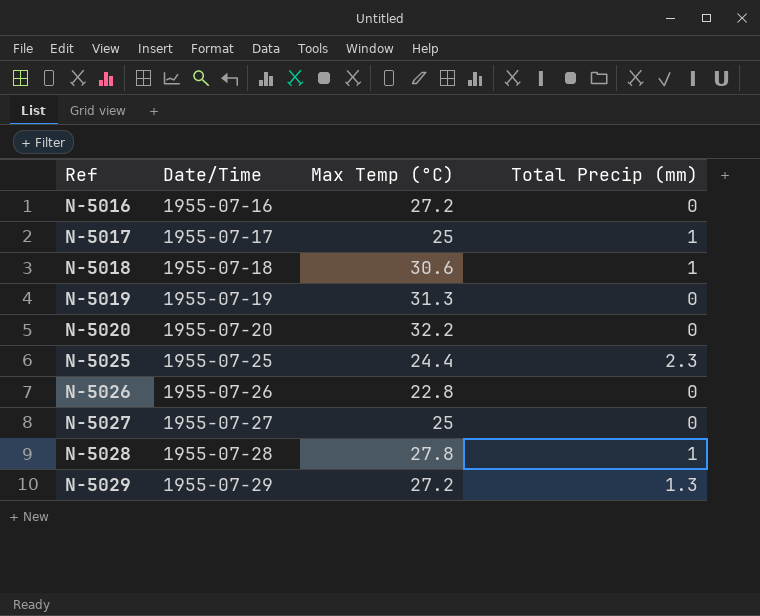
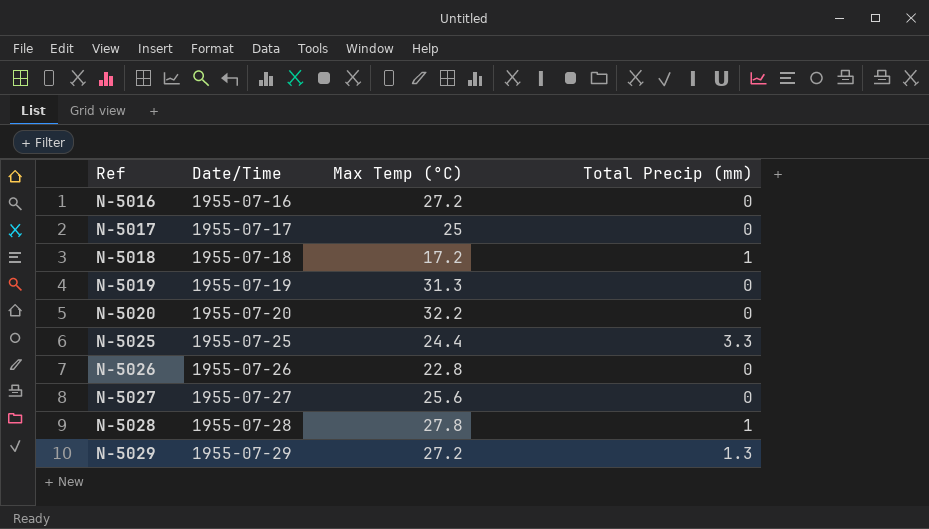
N-5017 | Total Precip (mm): 1 -> 0
N-5018 | Max Temp (°C): 30.6 -> 17.2
N-5025 | Total Precip (mm): 2.3 -> 3.3
N-5027 | Max Temp (°C): 25 -> 25.6

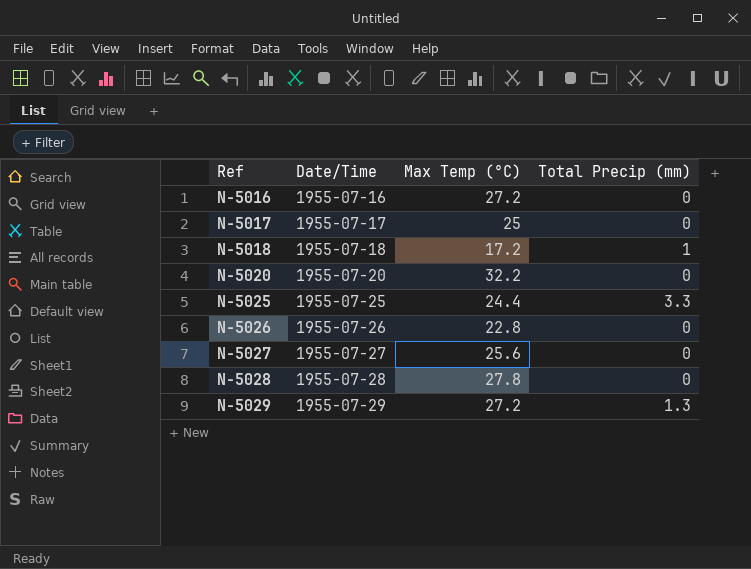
row N-5019: 1955-07-19 | 31.3 | 0 -> none
N-5028 | Total Precip (mm): 1 -> 0

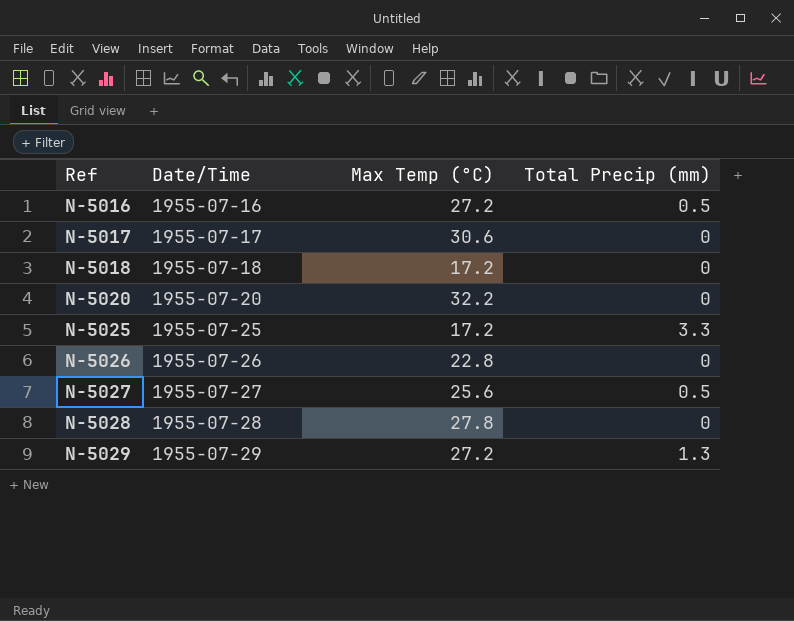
N-5016 | Total Precip (mm): 0 -> 0.5
N-5017 | Max Temp (°C): 25 -> 30.6
N-5018 | Total Precip (mm): 1 -> 0
N-5025 | Max Temp (°C): 24.4 -> 17.2
N-5027 | Total Precip (mm): 0 -> 0.5

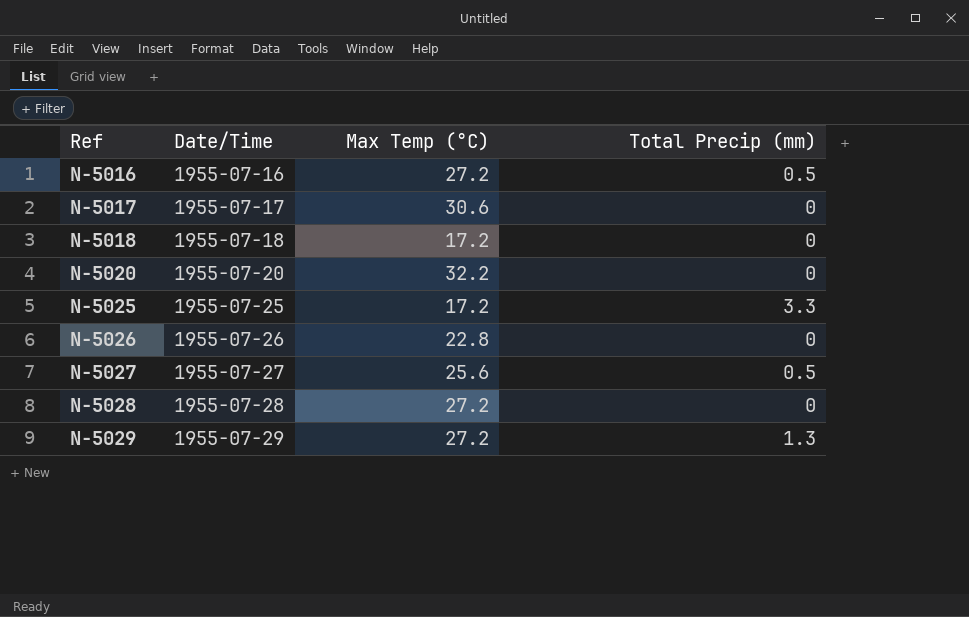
N-5028 | Max Temp (°C): 27.8 -> 27.2

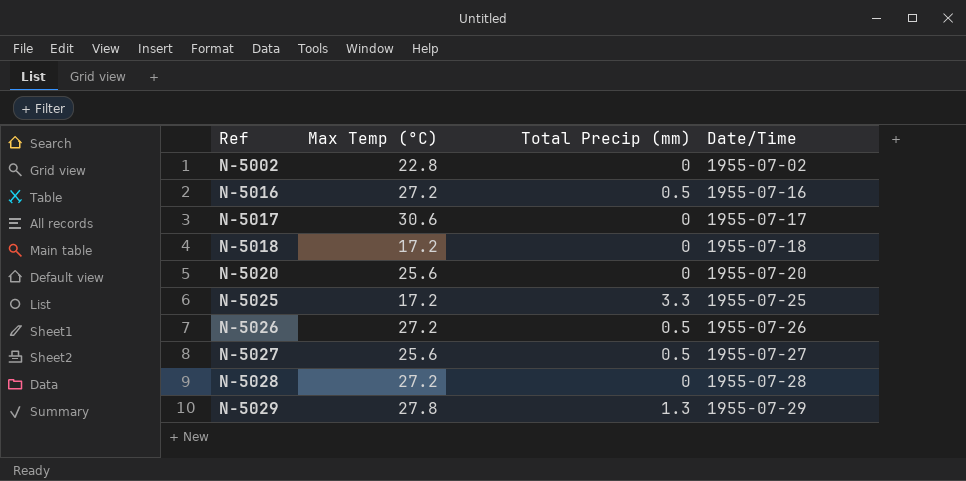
column Date/Time | position: 2 -> 4
row N-5002: none -> 22.8 | 0 | 1955-07-02
N-5020 | Max Temp (°C): 32.2 -> 25.6
N-5026 | Max Temp (°C): 22.8 -> 27.2
N-5026 | Total Precip (mm): 0 -> 0.5
N-5029 | Max Temp (°C): 27.2 -> 27.8

